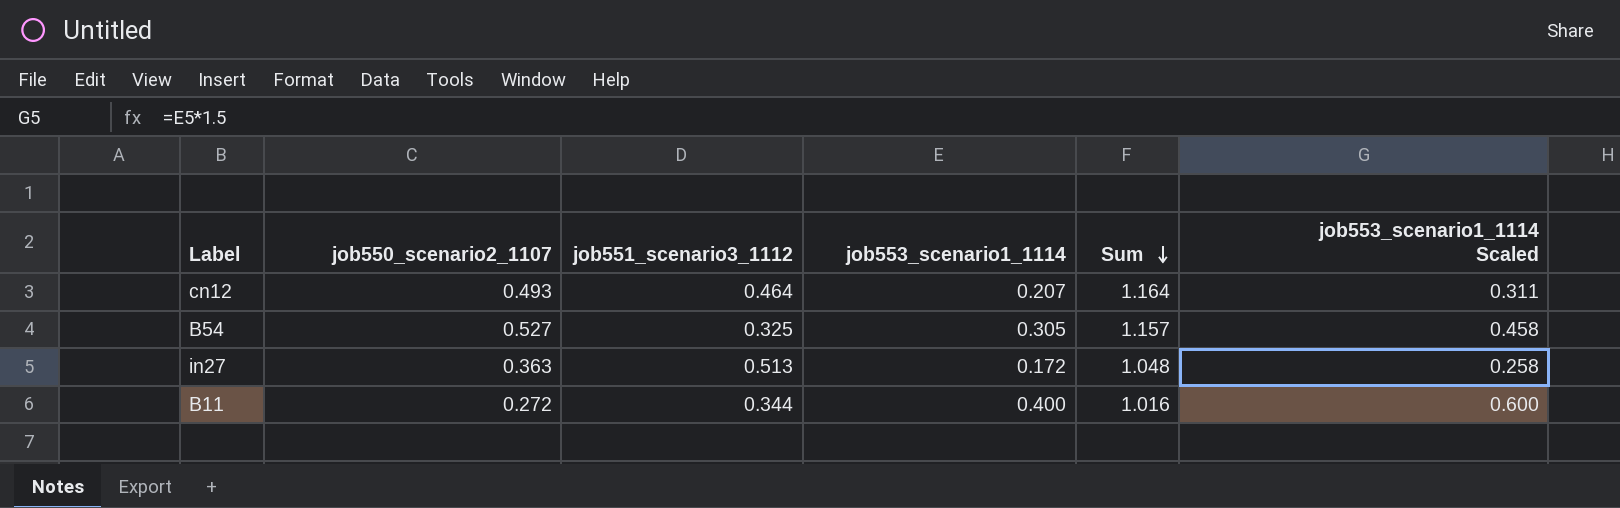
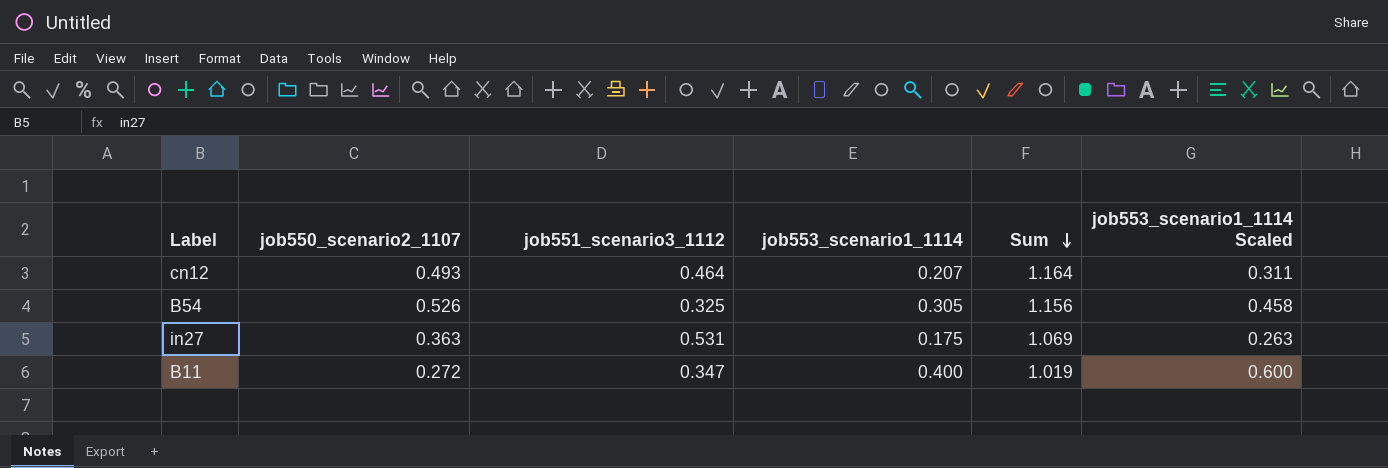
B54 | job550_scenario2_1107: 0.527 -> 0.526
B54 | Sum: 1.157 -> 1.156
in27 | job551_scenario3_1112: 0.513 -> 0.531
in27 | job553_scenario1_1114: 0.172 -> 0.175
in27 | Sum: 1.048 -> 1.069
in27 | job553_scenario1_1114 Scaled: 0.258 -> 0.263
B11 | job551_scenario3_1112: 0.344 -> 0.347
B11 | Sum: 1.016 -> 1.019

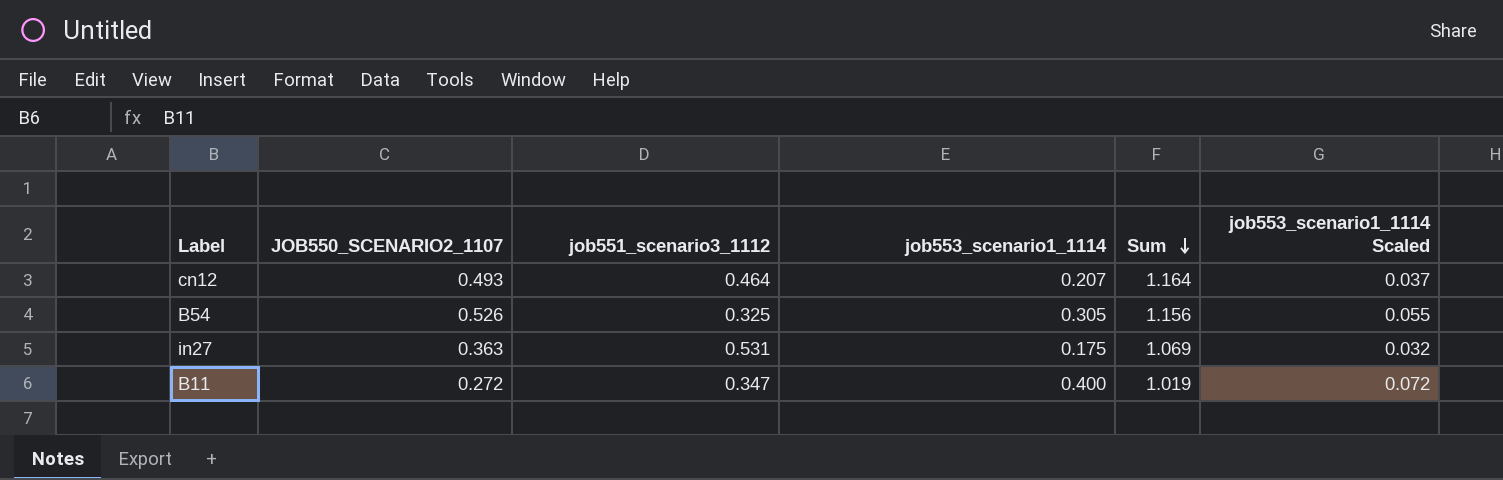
column name: job550_scenario2_1107 -> JOB550_SCENARIO2_1107
column job553_scenario1_1114 Scaled | formula: [job553_scenario1_1114] * 1.5 -> [job553_scenario1_1114] * 0.18

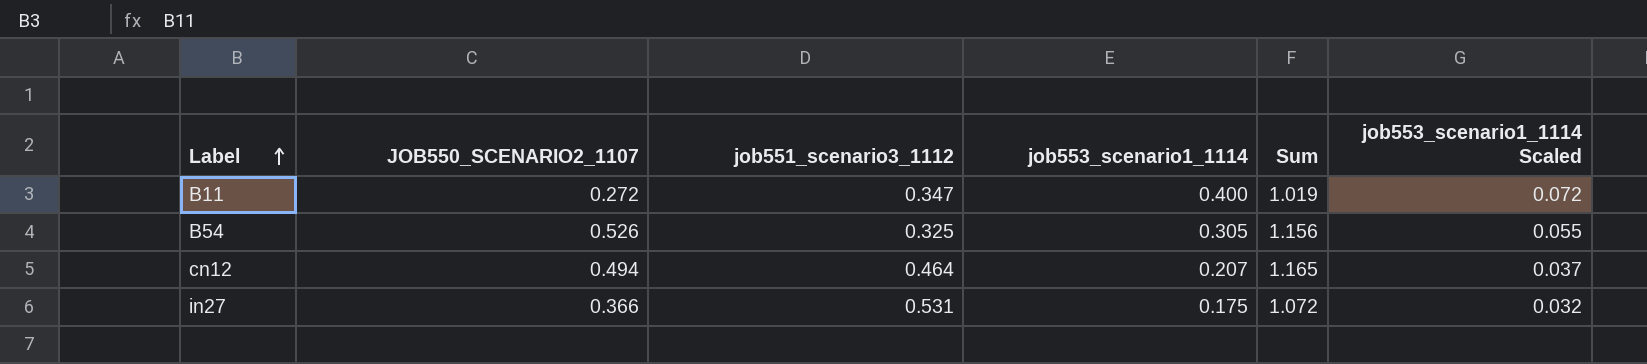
row order: Sum descending -> Label ascending
cn12 | JOB550_SCENARIO2_1107: 0.493 -> 0.494
cn12 | Sum: 1.164 -> 1.165
in27 | JOB550_SCENARIO2_1107: 0.363 -> 0.366
in27 | Sum: 1.069 -> 1.072

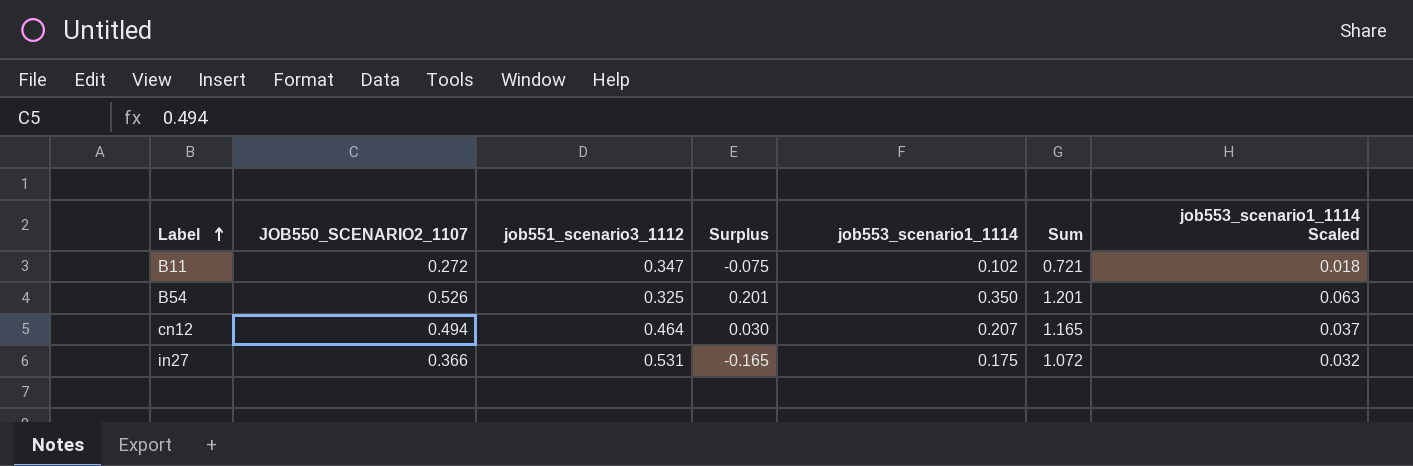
column Surplus | formula: none -> [JOB550_SCENARIO2_1107] - [job551_scenario3_1112]
B11 | job553_scenario1_1114: 0.400 -> 0.102
B11 | Sum: 1.019 -> 0.721
B11 | job553_scenario1_1114 Scaled: 0.072 -> 0.018
B54 | job553_scenario1_1114: 0.305 -> 0.350
B54 | Sum: 1.156 -> 1.201
B54 | job553_scenario1_1114 Scaled: 0.055 -> 0.063

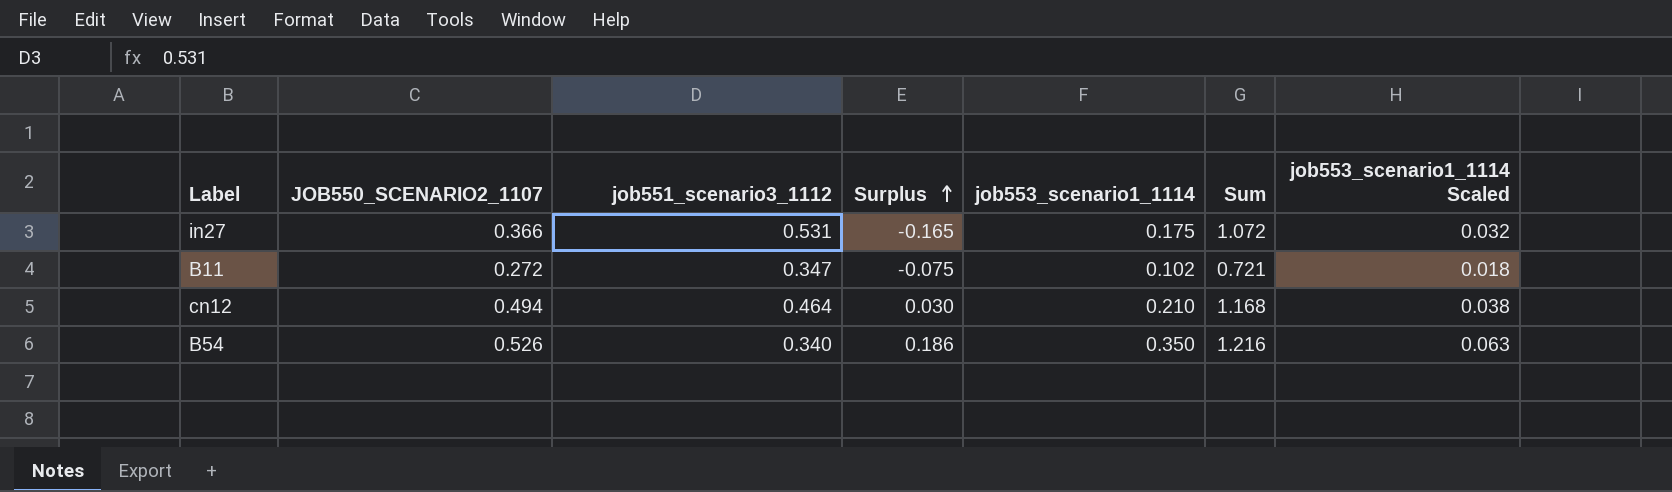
row order: Label ascending -> Surplus ascending
cn12 | job553_scenario1_1114: 0.207 -> 0.210
cn12 | Sum: 1.165 -> 1.168
cn12 | job553_scenario1_1114 Scaled: 0.037 -> 0.038
B54 | job551_scenario3_1112: 0.325 -> 0.340
B54 | Surplus: 0.201 -> 0.186
B54 | Sum: 1.201 -> 1.216

